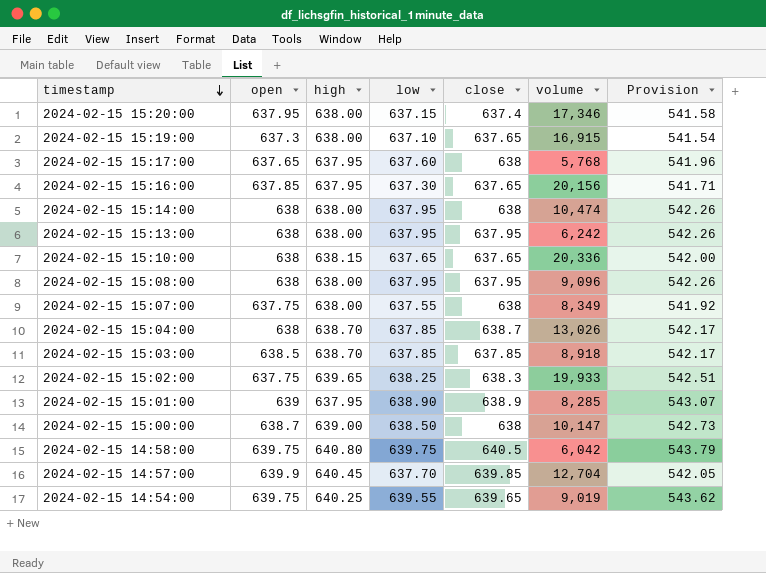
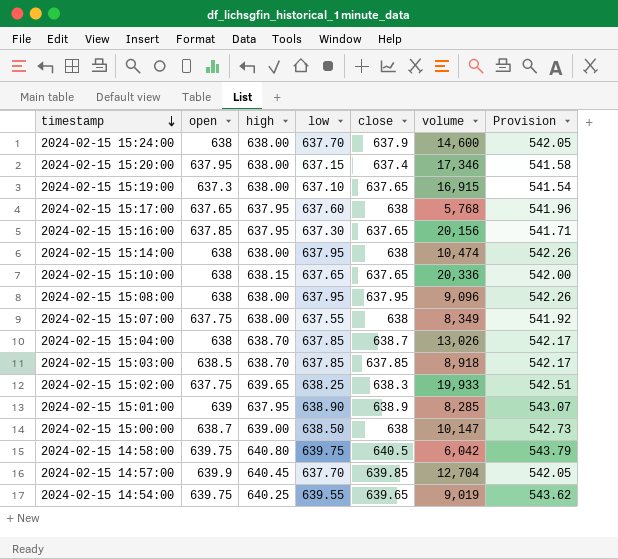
row 2024-02-15 15:13:00: 638 | 638.00 | 637.95 | 637.95 | 6,242 | 542.26 -> none
row 2024-02-15 15:24:00: none -> 638 | 638.00 | 637.70 | 637.9 | 14,600 | 542.05

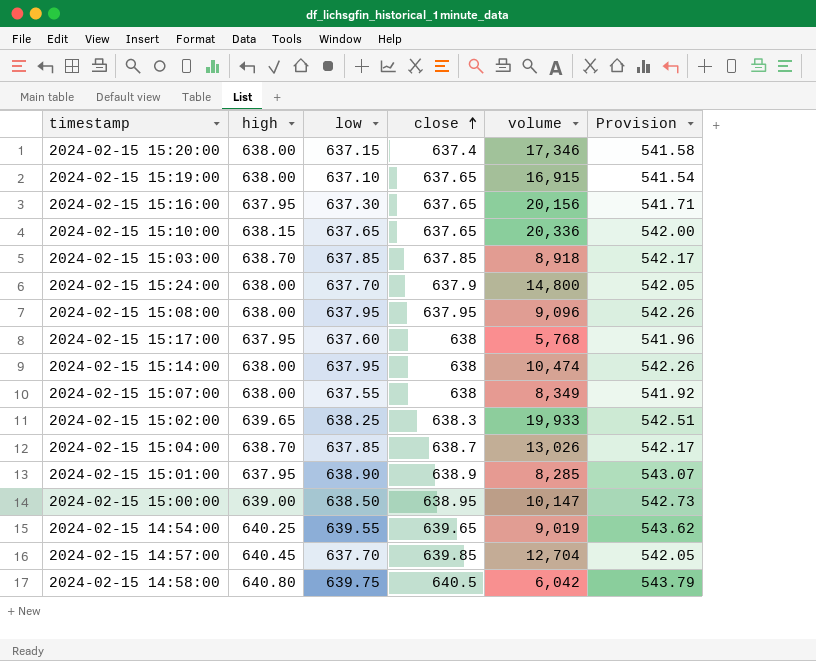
row order: timestamp descending -> close ascending
column open | position: 2 -> none
2024-02-15 15:24:00 | volume: 14,600 -> 14,800
2024-02-15 15:00:00 | close: 638 -> 638.95

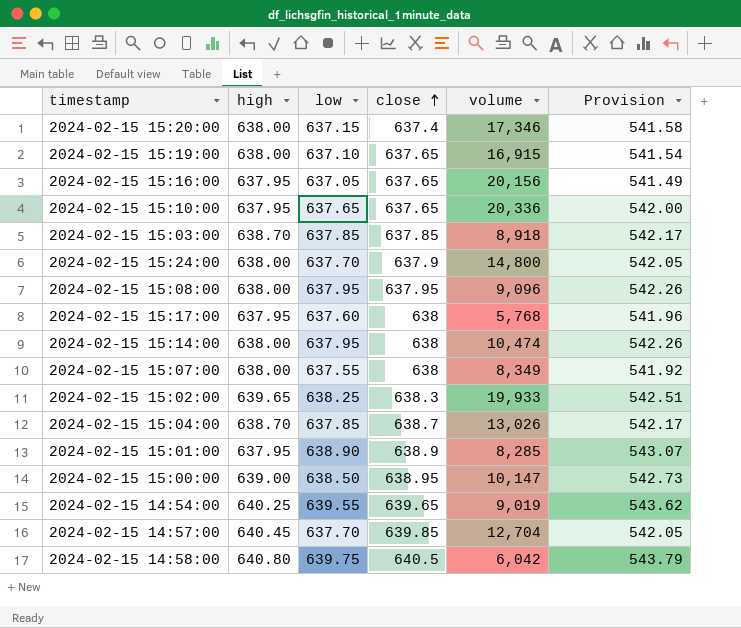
2024-02-15 15:16:00 | low: 637.30 -> 637.05
2024-02-15 15:16:00 | Provision: 541.71 -> 541.49
2024-02-15 15:10:00 | high: 638.15 -> 637.95

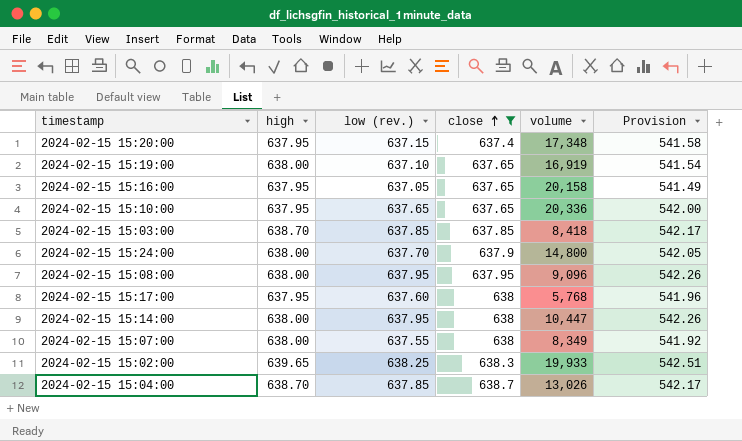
filter: none -> close <= 638.7
column name: low -> low (rev.)
2024-02-15 15:20:00 | high: 638.00 -> 637.95
2024-02-15 15:20:00 | volume: 17,346 -> 17,348
2024-02-15 15:19:00 | volume: 16,915 -> 16,919
2024-02-15 15:16:00 | volume: 20,156 -> 20,158
2024-02-15 15:03:00 | volume: 8,918 -> 8,418
2024-02-15 15:14:00 | volume: 10,474 -> 10,447

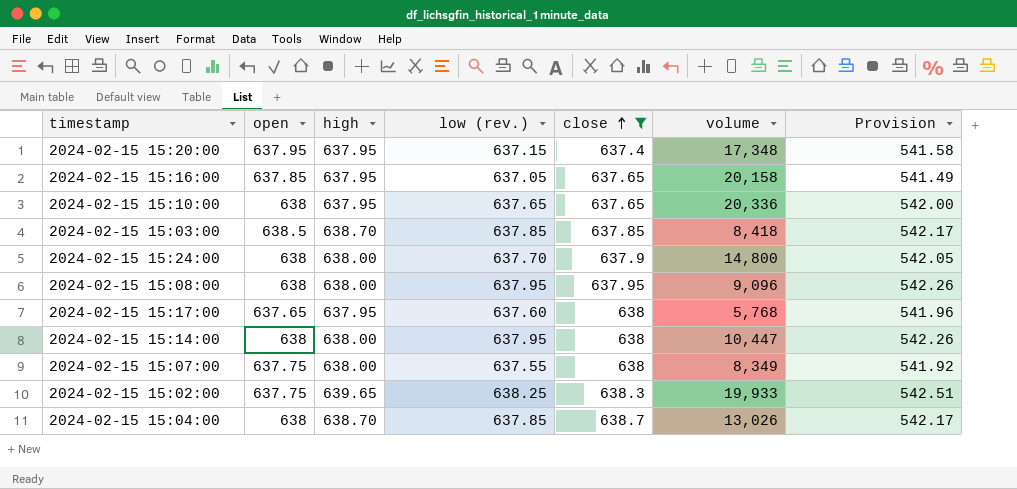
column open | position: none -> 2
row 2024-02-15 15:19:00: 638.00 | 637.10 | 637.65 | 16,919 | 541.54 -> none

